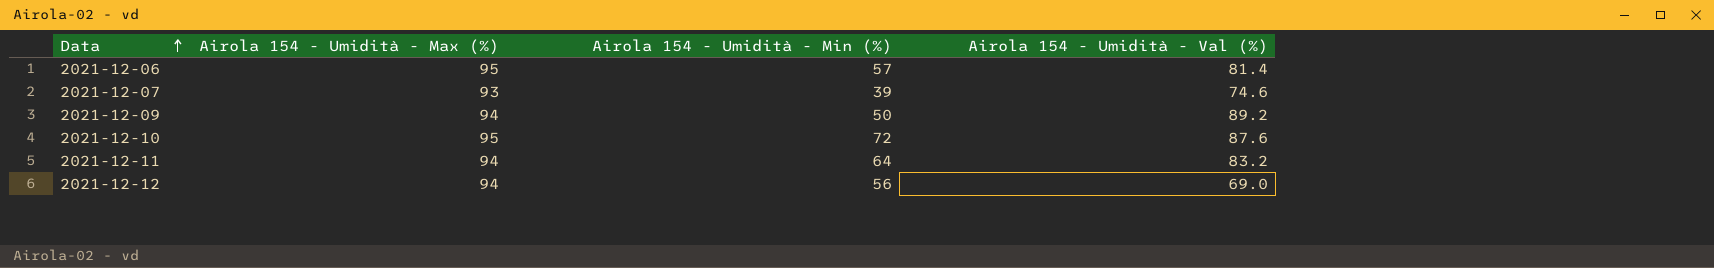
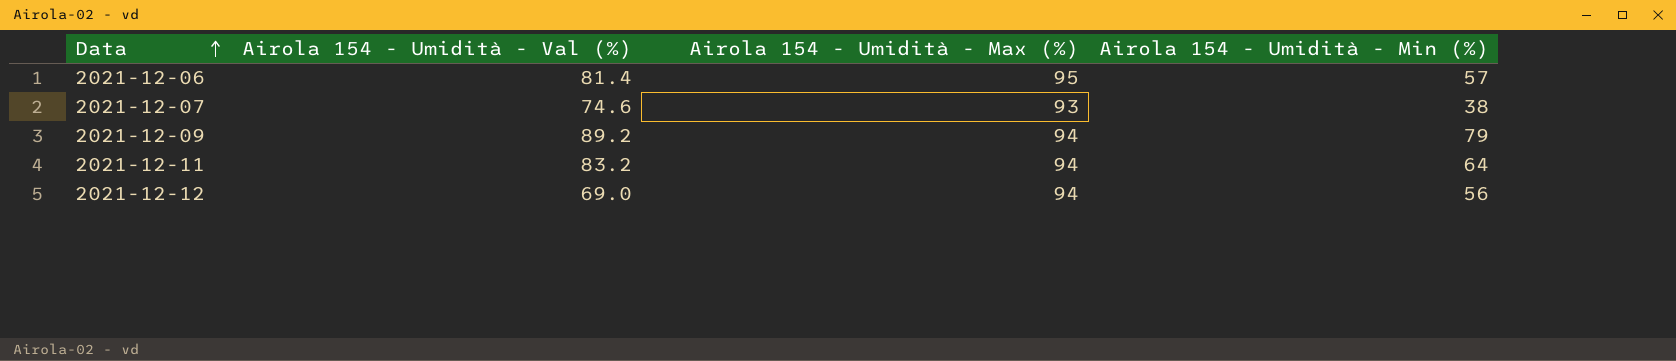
column Airola 154 - Umidità - Val (%) | position: 4 -> 2
row 2021-12-10: 95 | 72 | 87.6 -> none
2021-12-07 | Airola 154 - Umidità - Min (%): 39 -> 38
2021-12-09 | Airola 154 - Umidità - Min (%): 50 -> 79

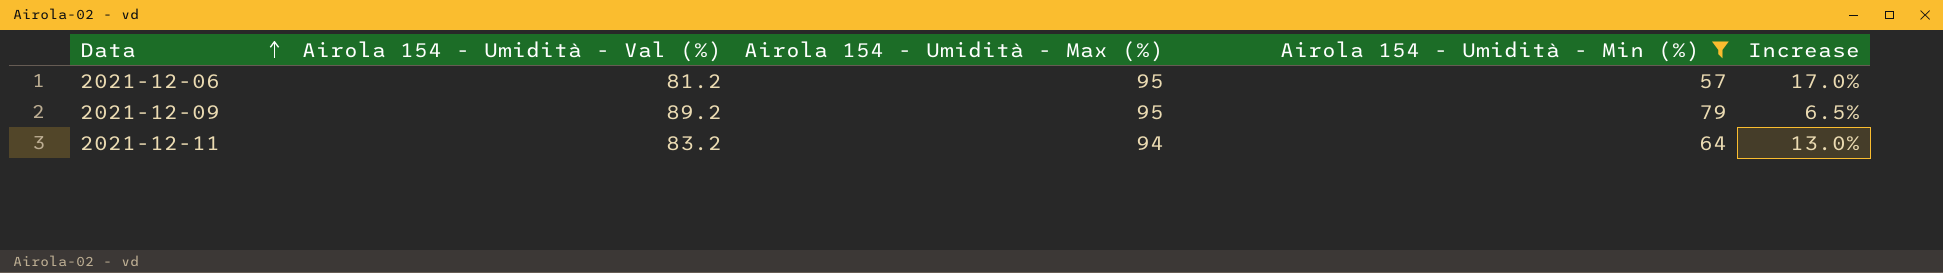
filter: none -> Airola 154 - Umidità - Min (%) >= 57
column Increase | formula: none -> ([Airola 154 - Umidità - Max (%)] - [Airola 154 - Umidità - Val (%)]) / [Airola 154 - Umidità - Val (%)]
2021-12-06 | Airola 154 - Umidità - Val (%): 81.4 -> 81.2
2021-12-09 | Airola 154 - Umidità - Max (%): 94 -> 95

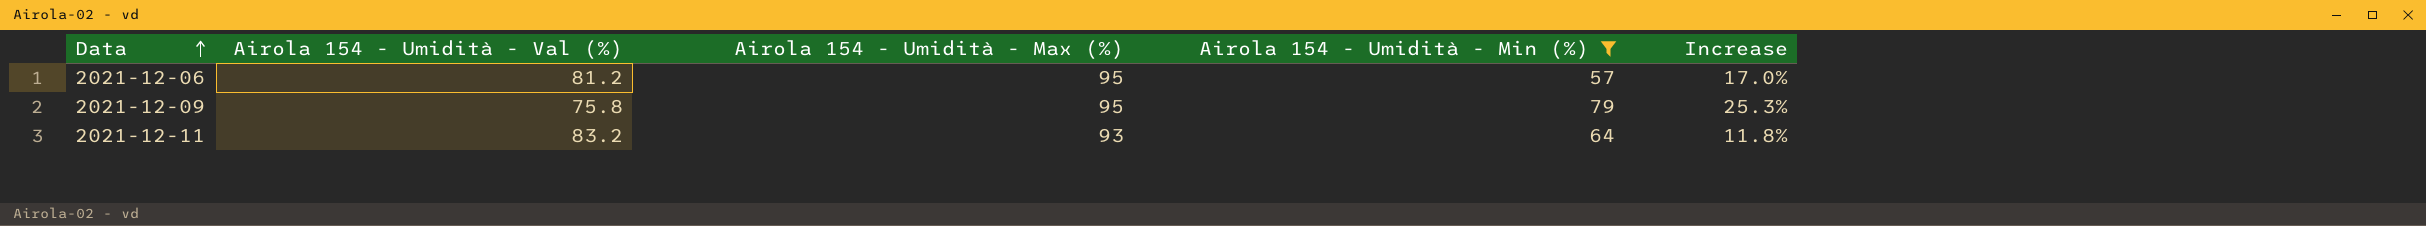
2021-12-09 | Airola 154 - Umidità - Val (%): 89.2 -> 75.8
2021-12-09 | Increase: 6.5% -> 25.3%
2021-12-11 | Airola 154 - Umidità - Max (%): 94 -> 93
2021-12-11 | Increase: 13.0% -> 11.8%

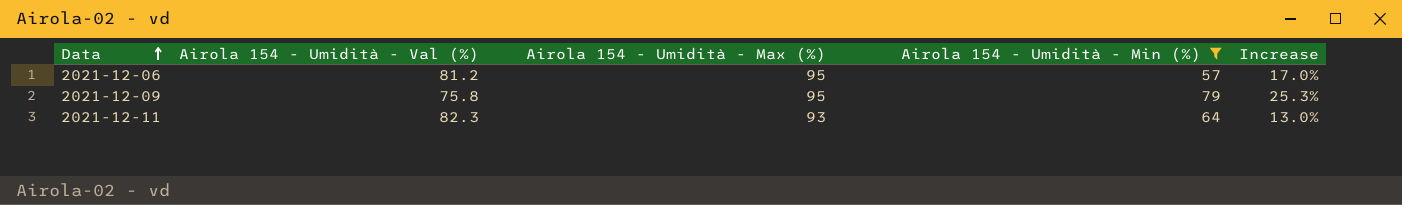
2021-12-11 | Airola 154 - Umidità - Val (%): 83.2 -> 82.3
2021-12-11 | Increase: 11.8% -> 13.0%

